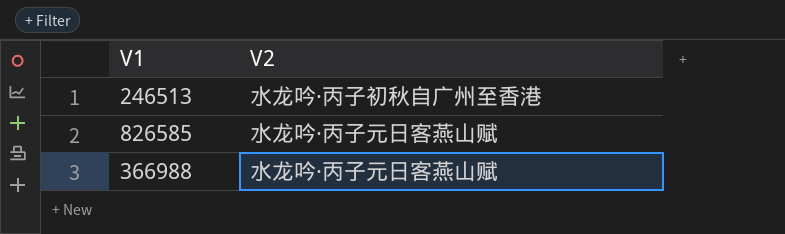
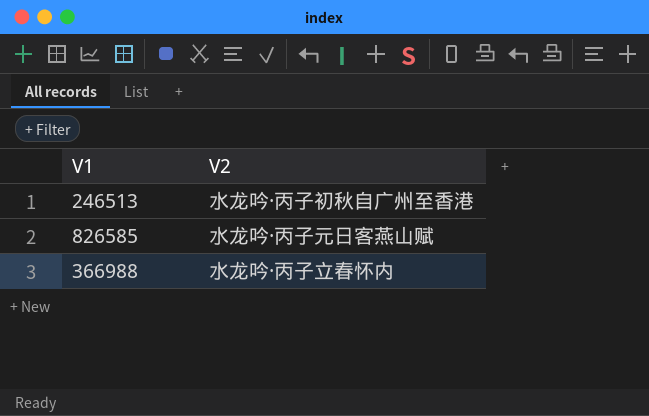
366988 | V2: 水龙吟·丙子元日客燕山赋 -> 水龙吟·丙子立春怀内

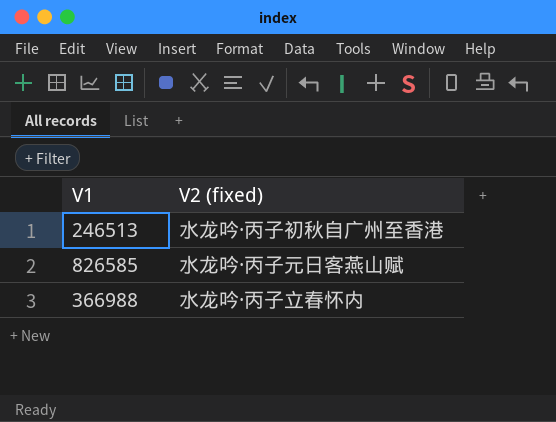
column name: V2 -> V2 (fixed)

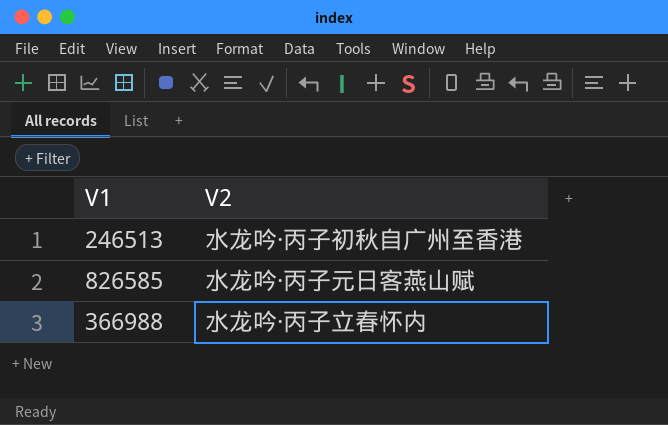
column name: V2 (fixed) -> V2

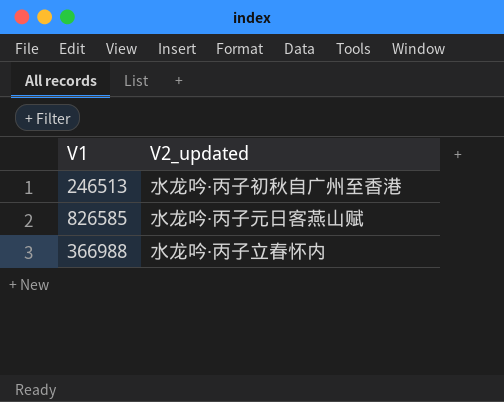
column name: V2 -> V2_updated

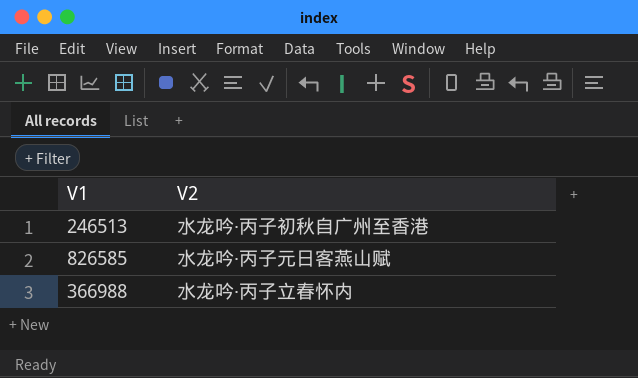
column name: V2_updated -> V2

